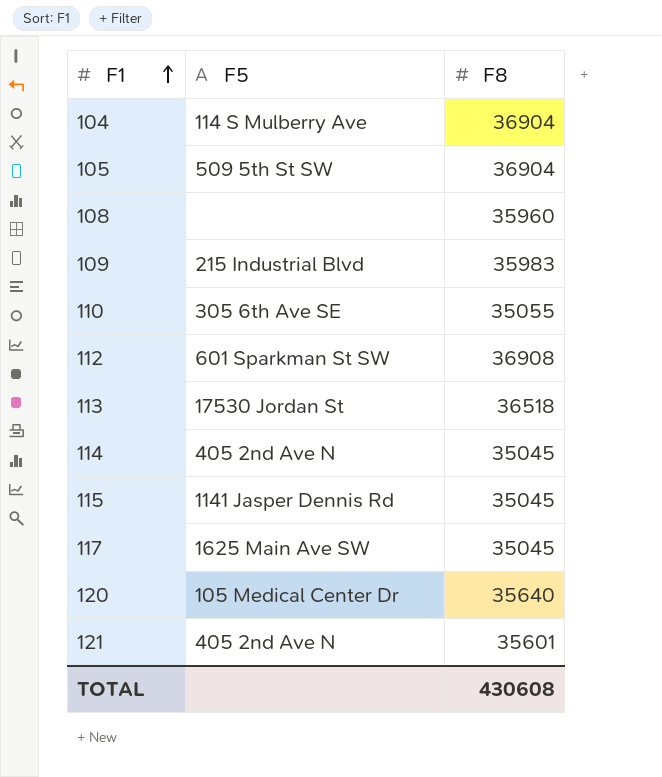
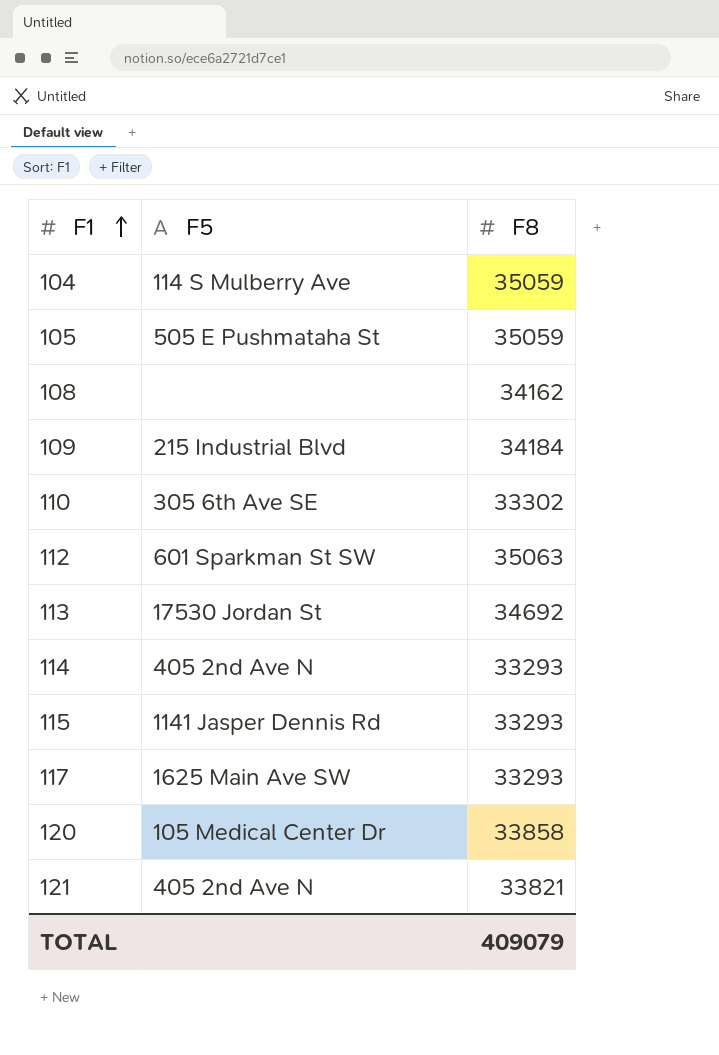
104 | F8: 36904 -> 35059
105 | F5: 509 5th St SW -> 505 E Pushmataha St
105 | F8: 36904 -> 35059
108 | F8: 35960 -> 34162
109 | F8: 35983 -> 34184
110 | F8: 35055 -> 33302
112 | F8: 36908 -> 35063
113 | F8: 36518 -> 34692
114 | F8: 35045 -> 33293
115 | F8: 35045 -> 33293
117 | F8: 35045 -> 33293
120 | F8: 35640 -> 33858
121 | F8: 35601 -> 33821
TOTAL | F8: 430608 -> 409079

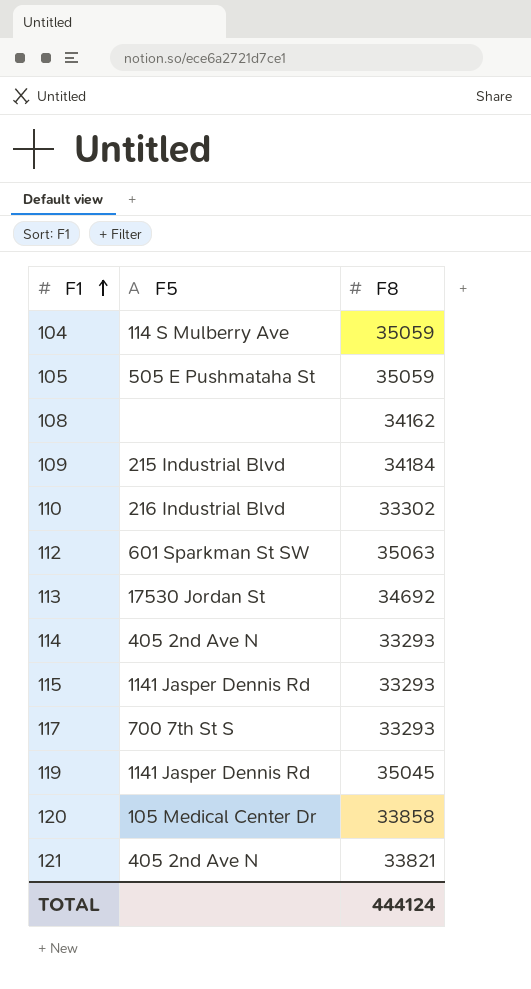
110 | F5: 305 6th Ave SE -> 216 Industrial Blvd
117 | F5: 1625 Main Ave SW -> 700 7th St S
row 119: none -> 1141 Jasper Dennis Rd | 35045
TOTAL | F8: 409079 -> 444124

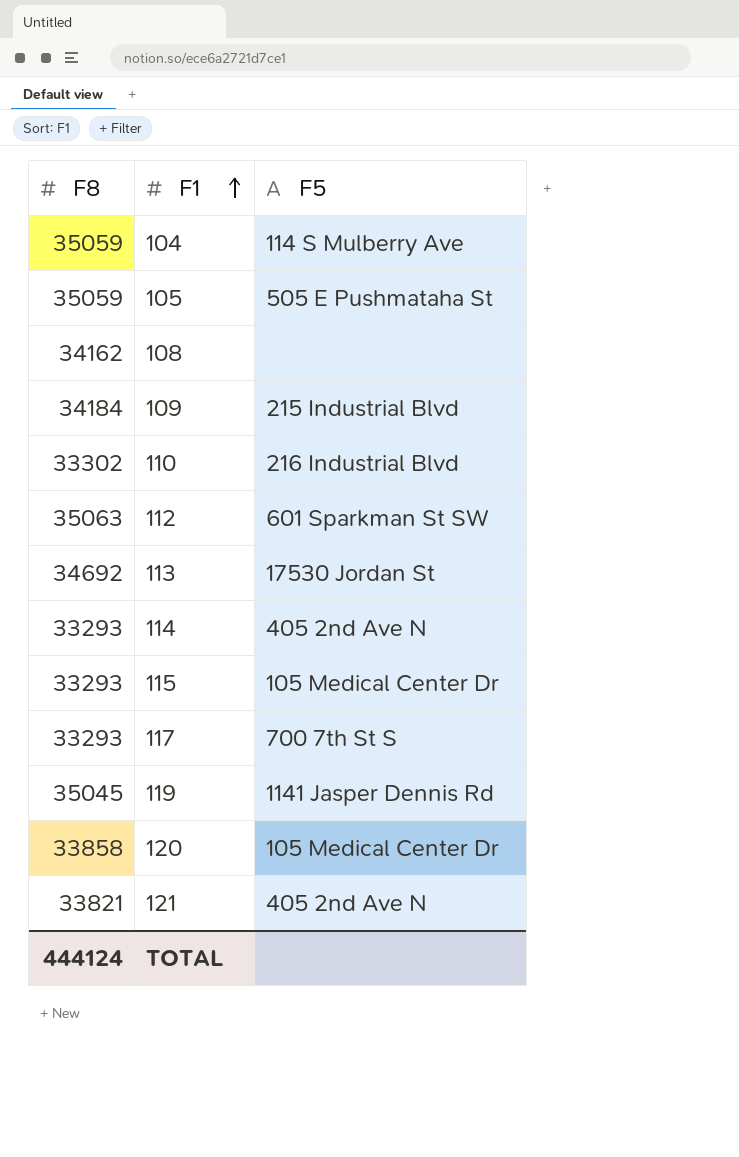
column F8 | position: 3 -> 1
115 | F5: 1141 Jasper Dennis Rd -> 105 Medical Center Dr

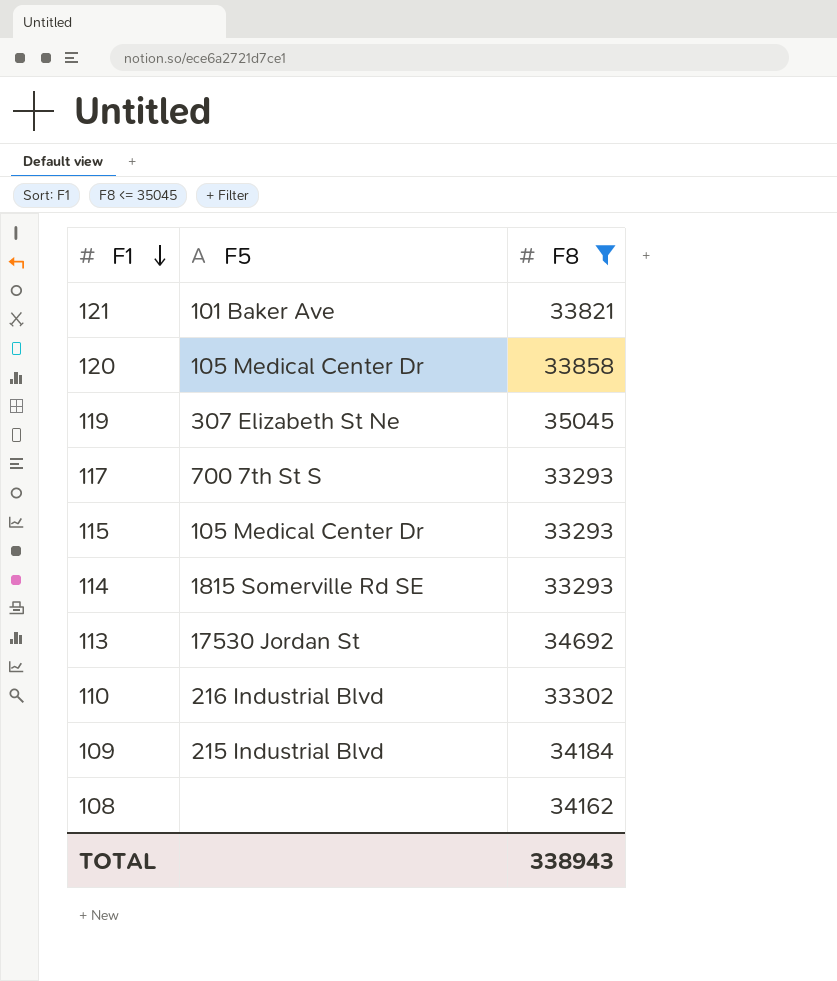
filter: none -> F8 <= 35045
row order: F1 ascending -> F1 descending
column F8 | position: 1 -> 3
121 | F5: 405 2nd Ave N -> 101 Baker Ave
119 | F5: 1141 Jasper Dennis Rd -> 307 Elizabeth St Ne
114 | F5: 405 2nd Ave N -> 1815 Somerville Rd SE
TOTAL | F8: 444124 -> 338943

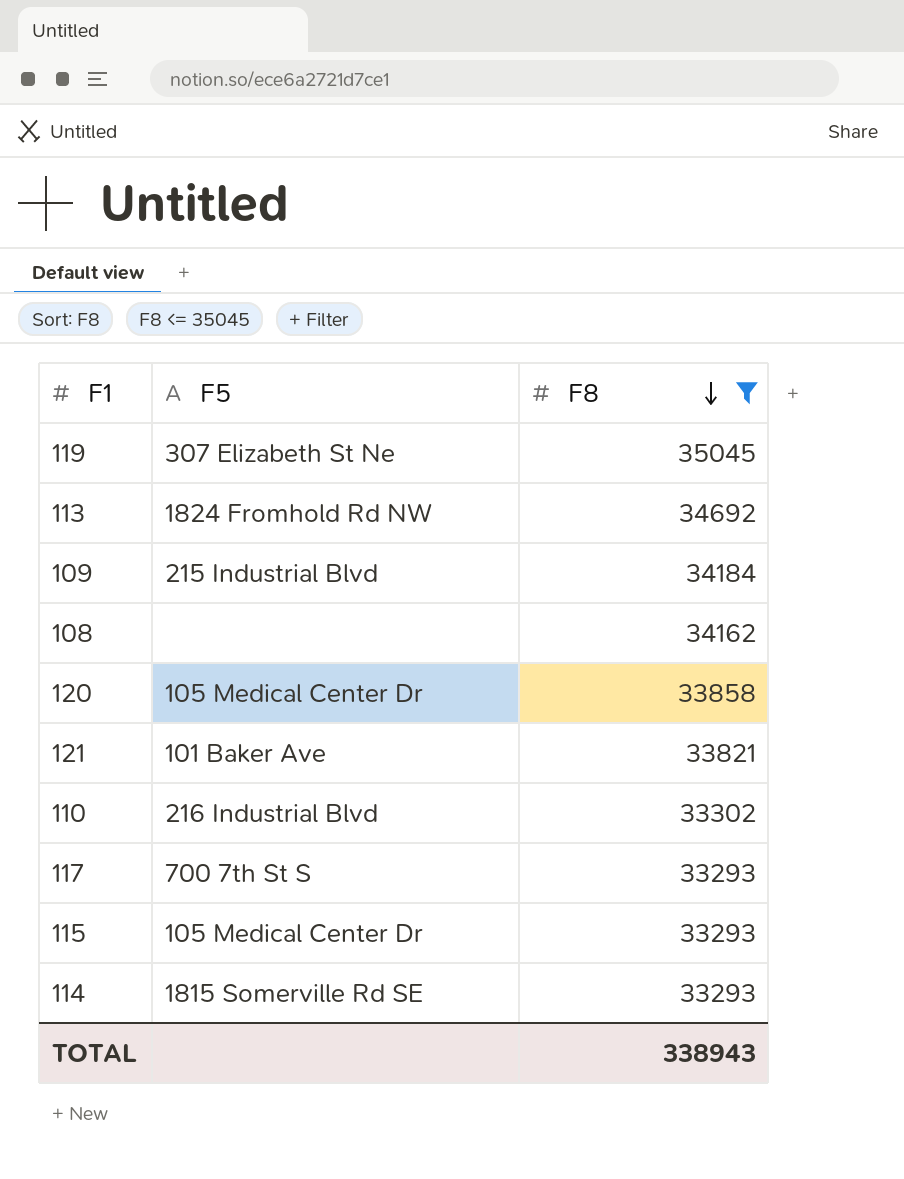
row order: F1 descending -> F8 descending
113 | F5: 17530 Jordan St -> 1824 Fromhold Rd NW

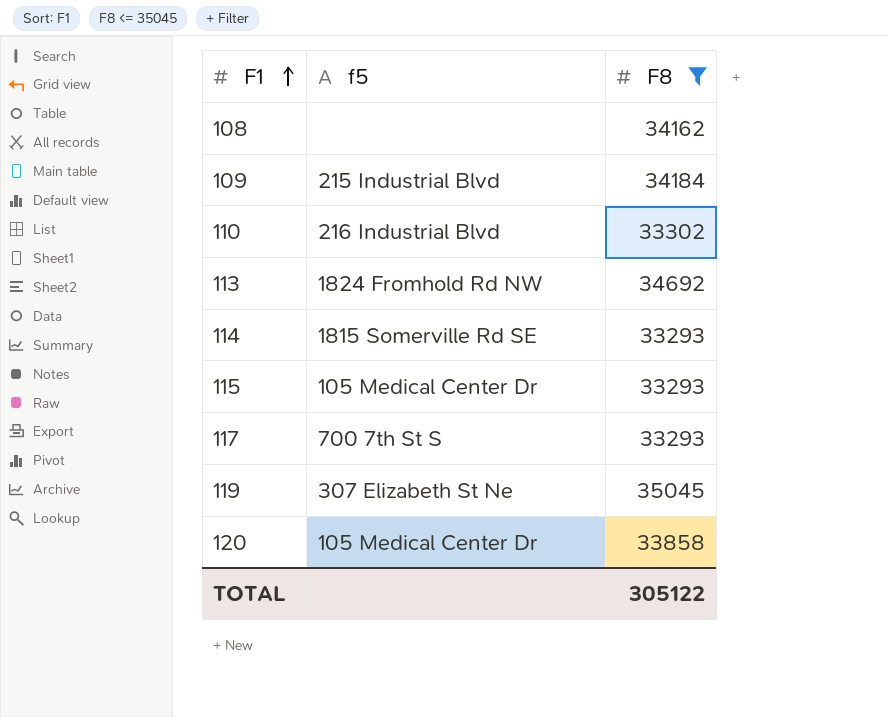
row order: F8 descending -> F1 ascending
column name: F5 -> f5
row 121: 101 Baker Ave | 33821 -> none
TOTAL | F8: 338943 -> 305122

